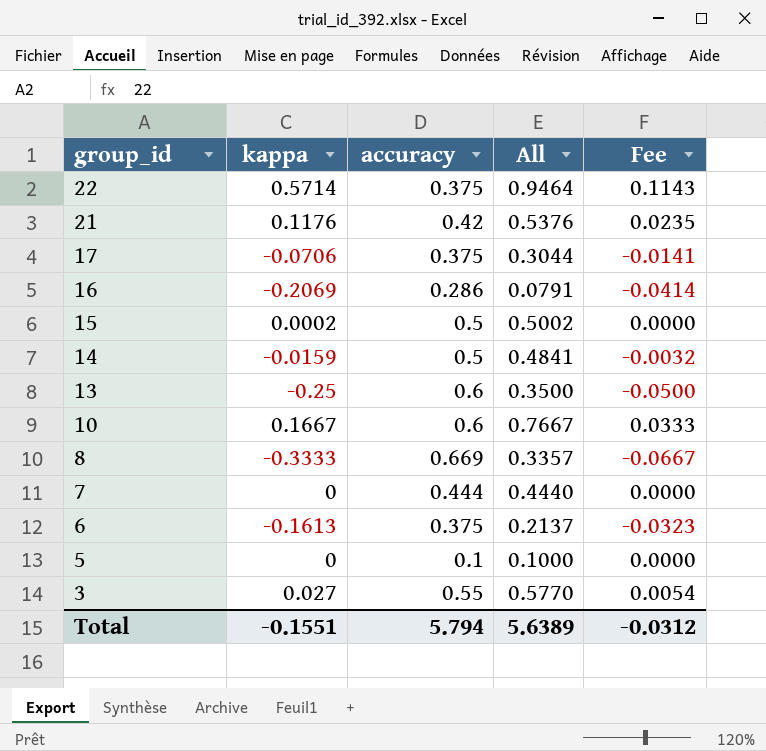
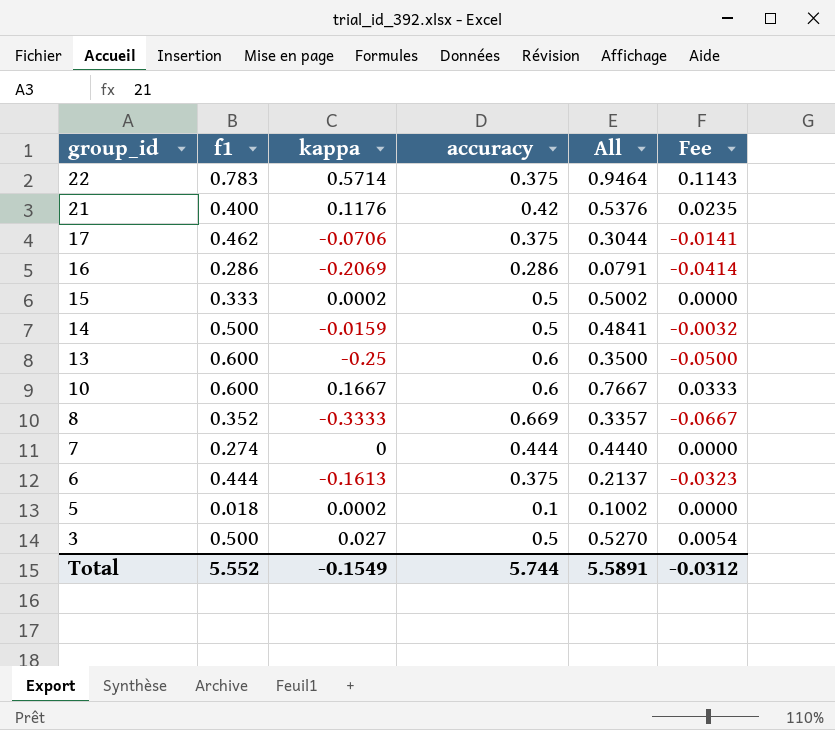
column f1 | position: none -> 2
5 | kappa: 0 -> 0.0002
5 | All: 0.1000 -> 0.1002
3 | accuracy: 0.55 -> 0.5
3 | All: 0.5770 -> 0.5270
Total | kappa: -0.1551 -> -0.1549
Total | accuracy: 5.794 -> 5.744
Total | All: 5.6389 -> 5.5891

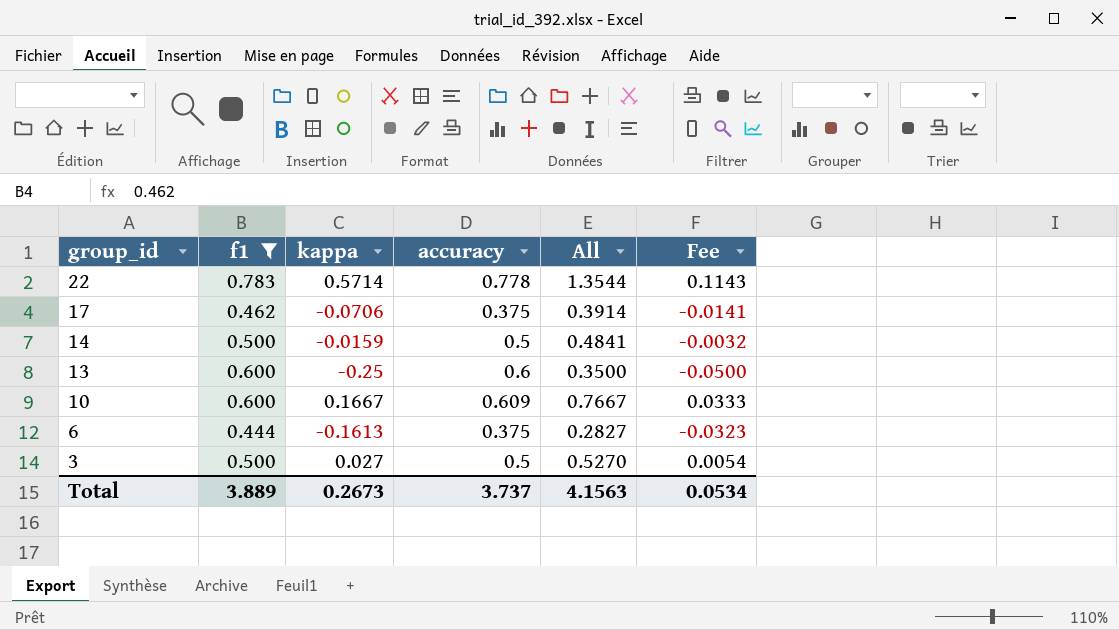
filter: none -> f1 >= 0.444
column All | formula: [kappa] + [accuracy] -> [f1] + [kappa]
22 | accuracy: 0.375 -> 0.778
10 | accuracy: 0.6 -> 0.609
Total | f1: 5.552 -> 3.889
Total | kappa: -0.1549 -> 0.2673
Total | accuracy: 5.744 -> 3.737
Total | All: 5.5891 -> 4.1563
Total | Fee: -0.0312 -> 0.0534

